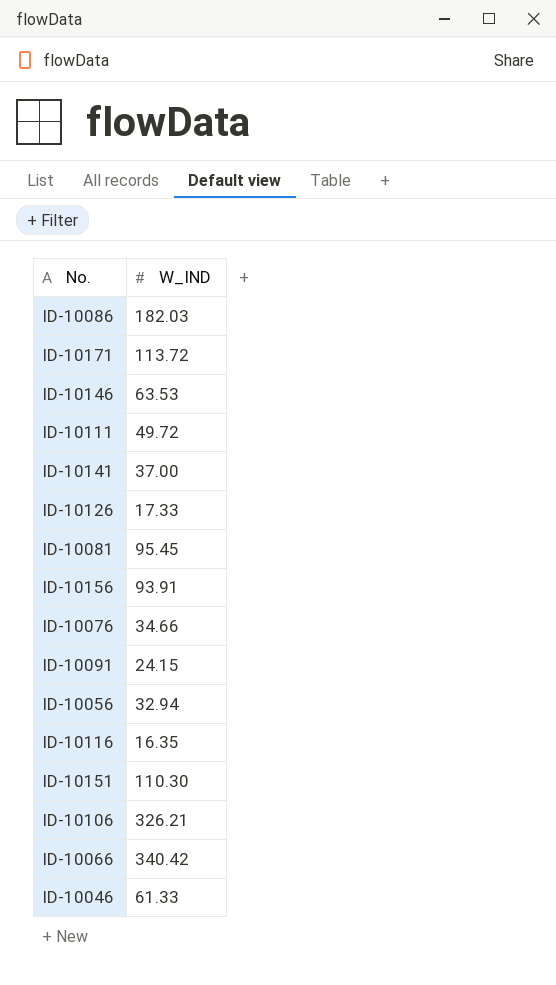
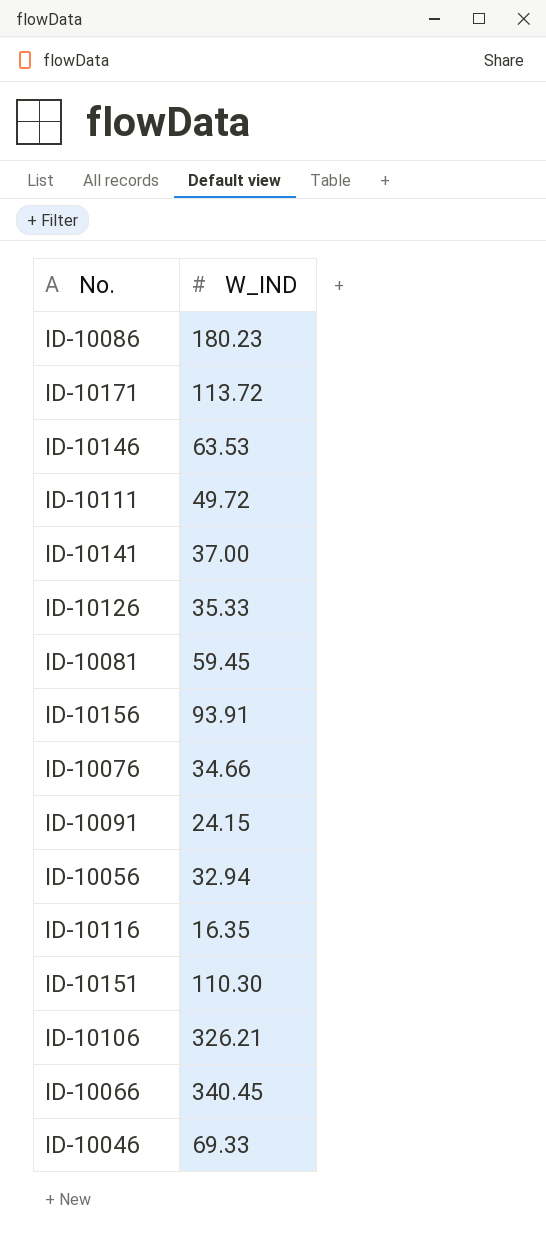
ID-10086 | W_IND: 182.03 -> 180.23
ID-10126 | W_IND: 17.33 -> 35.33
ID-10081 | W_IND: 95.45 -> 59.45
ID-10066 | W_IND: 340.42 -> 340.45
ID-10046 | W_IND: 61.33 -> 69.33

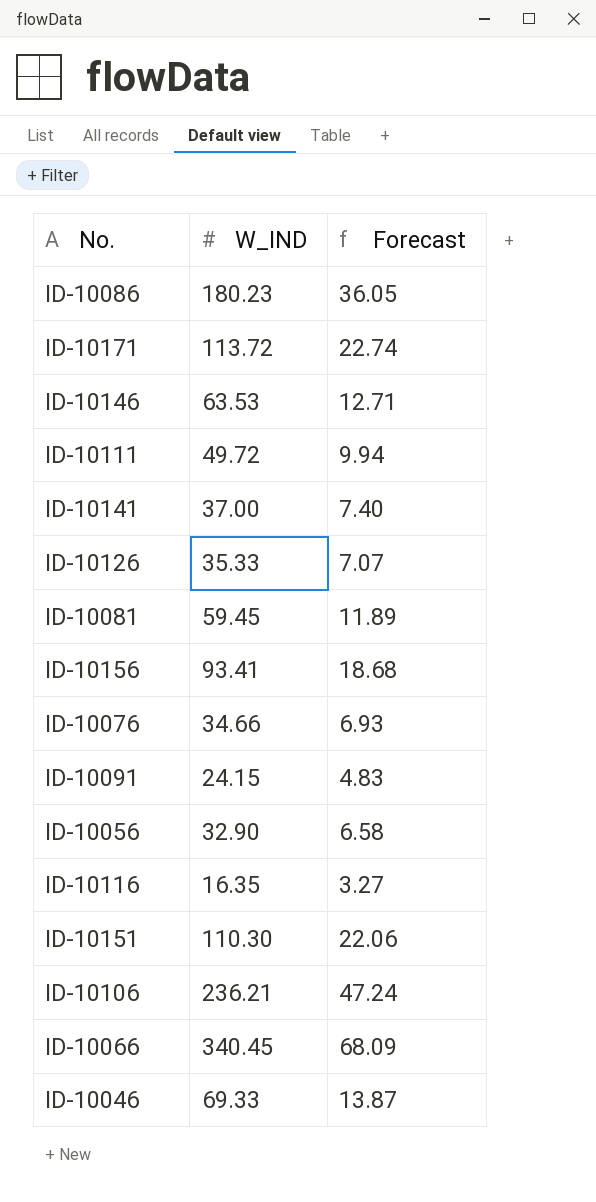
column Forecast | formula: none -> [W_IND] * 0.2
ID-10156 | W_IND: 93.91 -> 93.41
ID-10056 | W_IND: 32.94 -> 32.90
ID-10106 | W_IND: 326.21 -> 236.21

